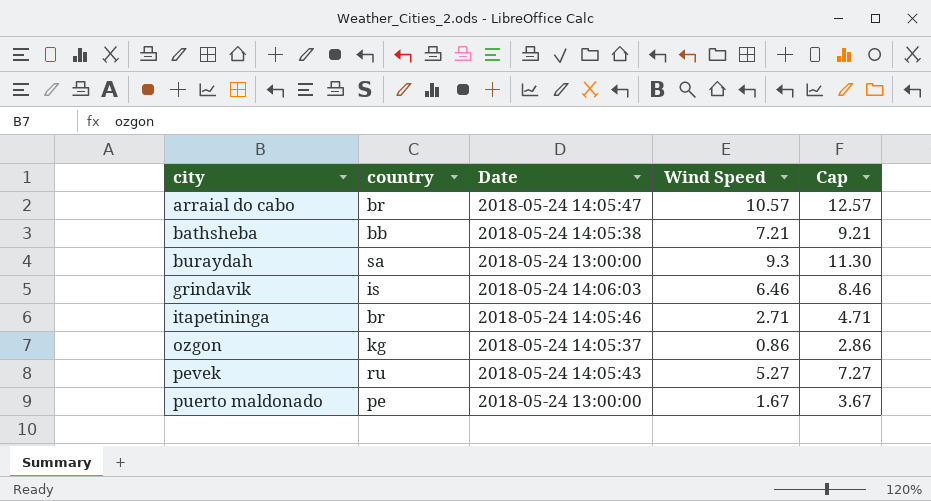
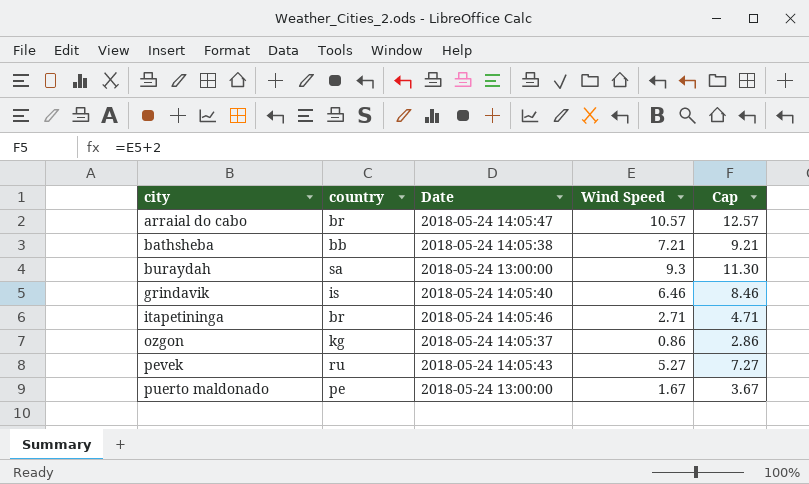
grindavik | Date: 2018-05-24 14:06:03 -> 2018-05-24 14:05:40

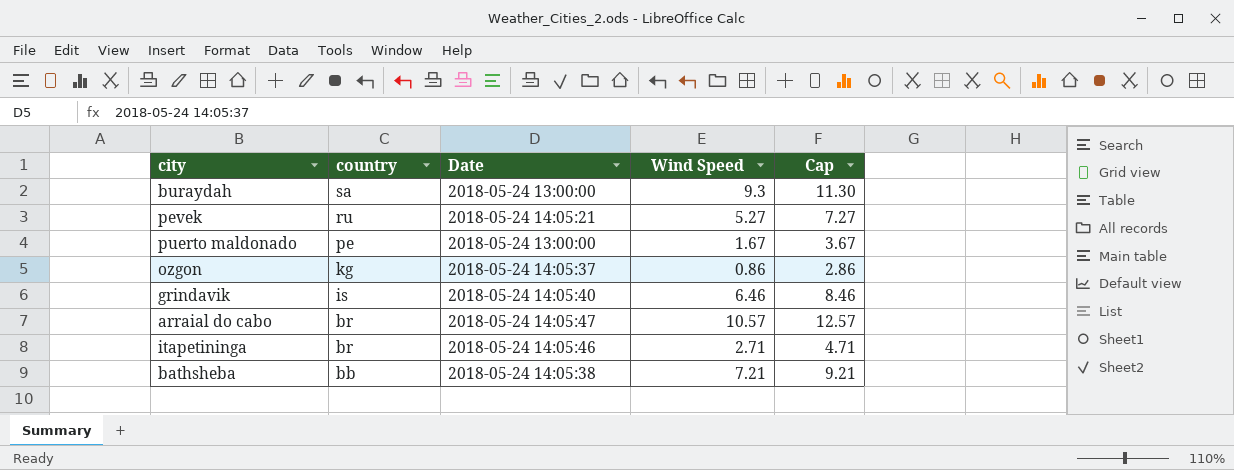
row order: city ascending -> country descending
pevek | Date: 2018-05-24 14:05:43 -> 2018-05-24 14:05:21

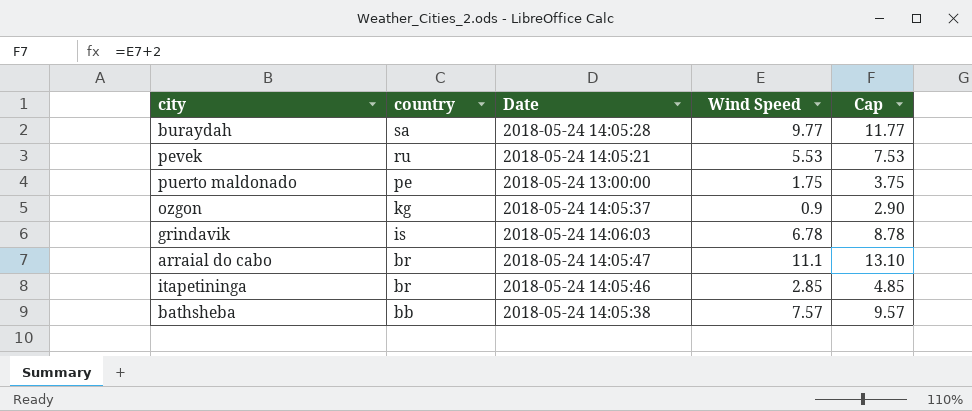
buraydah | Date: 2018-05-24 13:00:00 -> 2018-05-24 14:05:28
buraydah | Wind Speed: 9.3 -> 9.77
buraydah | Cap: 11.30 -> 11.77
pevek | Wind Speed: 5.27 -> 5.53
pevek | Cap: 7.27 -> 7.53
puerto maldonado | Wind Speed: 1.67 -> 1.75
puerto maldonado | Cap: 3.67 -> 3.75
ozgon | Wind Speed: 0.86 -> 0.9
ozgon | Cap: 2.86 -> 2.90
grindavik | Date: 2018-05-24 14:05:40 -> 2018-05-24 14:06:03
grindavik | Wind Speed: 6.46 -> 6.78
grindavik | Cap: 8.46 -> 8.78
arraial do cabo | Wind Speed: 10.57 -> 11.1
arraial do cabo | Cap: 12.57 -> 13.10
itapetininga | Wind Speed: 2.71 -> 2.85
itapetininga | Cap: 4.71 -> 4.85
bathsheba | Wind Speed: 7.21 -> 7.57
bathsheba | Cap: 9.21 -> 9.57

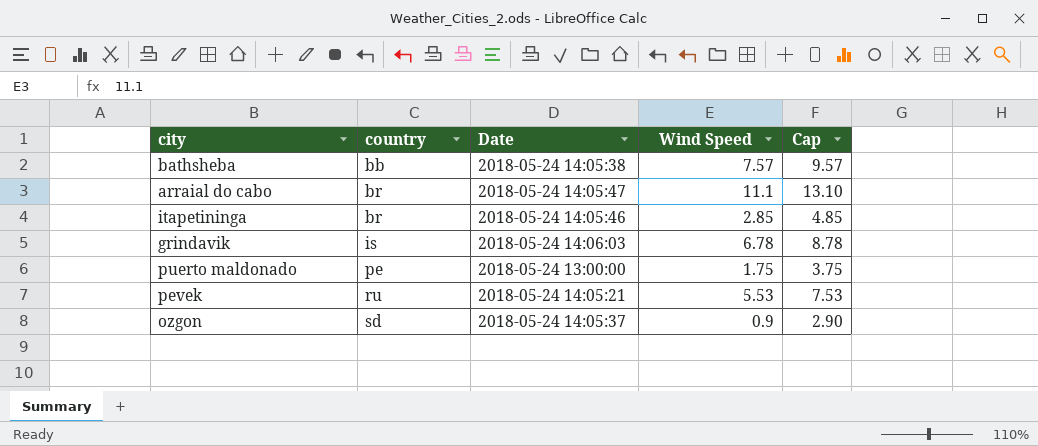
row order: country descending -> country ascending
row buraydah: sa | 2018-05-24 14:05:28 | 9.77 | 11.77 -> none
ozgon | country: kg -> sd

